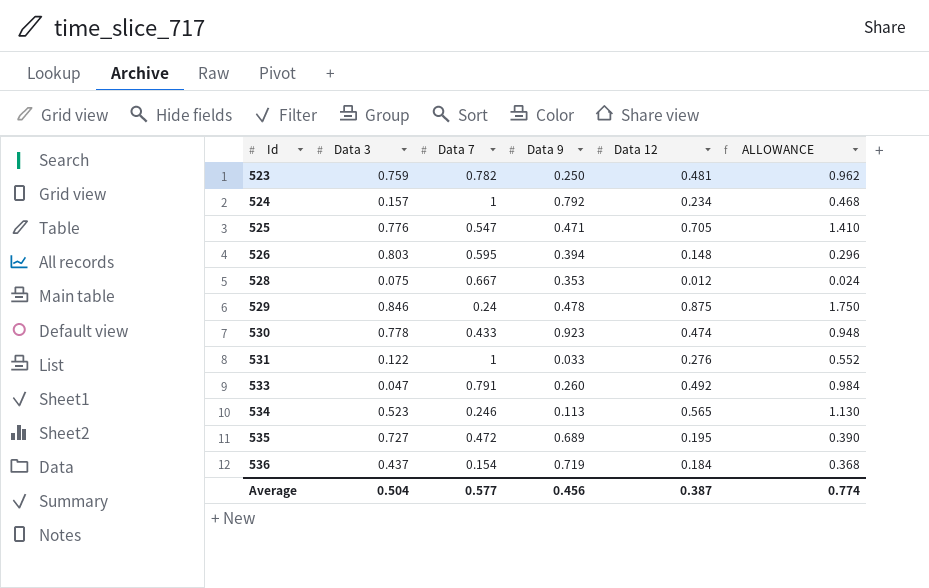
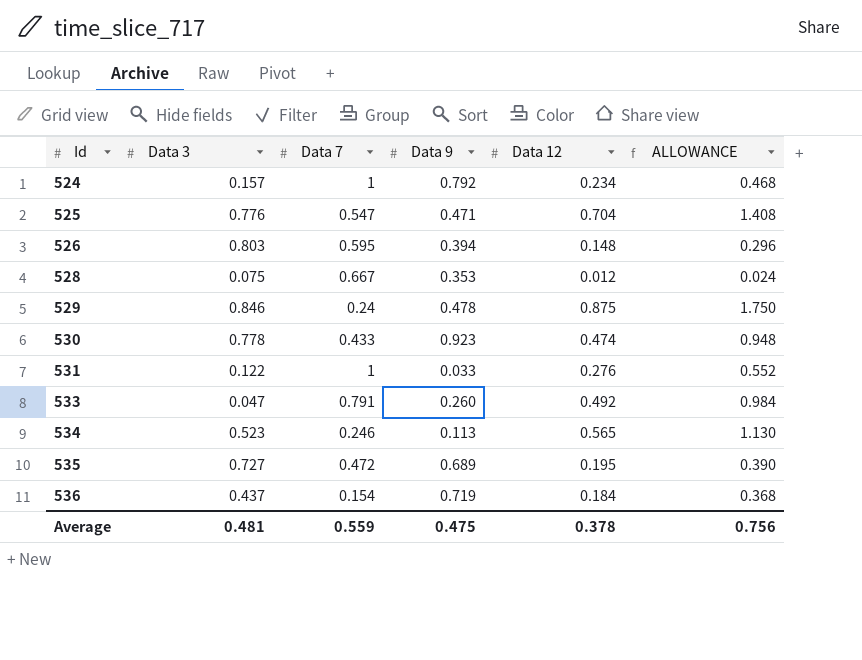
row 523: 0.759 | 0.782 | 0.250 | 0.481 | 0.962 -> none
525 | Data 12: 0.705 -> 0.704
525 | ALLOWANCE: 1.410 -> 1.408
Average | Data 3: 0.504 -> 0.481
Average | Data 7: 0.577 -> 0.559
Average | Data 9: 0.456 -> 0.475
Average | Data 12: 0.387 -> 0.378
Average | ALLOWANCE: 0.774 -> 0.756

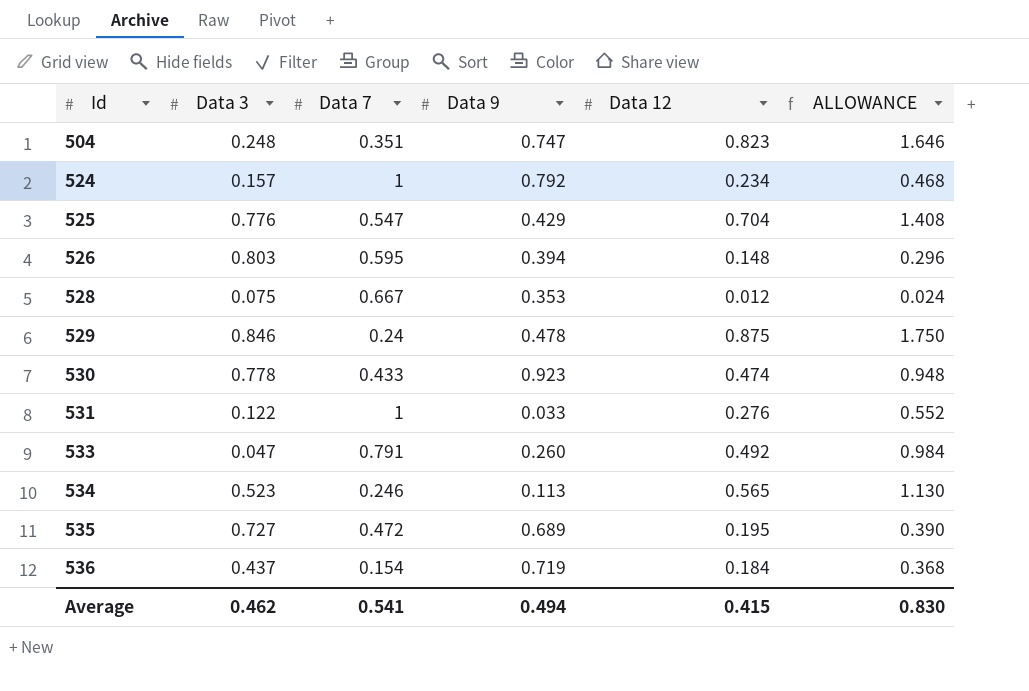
row 504: none -> 0.248 | 0.351 | 0.747 | 0.823 | 1.646
525 | Data 9: 0.471 -> 0.429
Average | Data 3: 0.481 -> 0.462
Average | Data 7: 0.559 -> 0.541
Average | Data 9: 0.475 -> 0.494
Average | Data 12: 0.378 -> 0.415
Average | ALLOWANCE: 0.756 -> 0.830

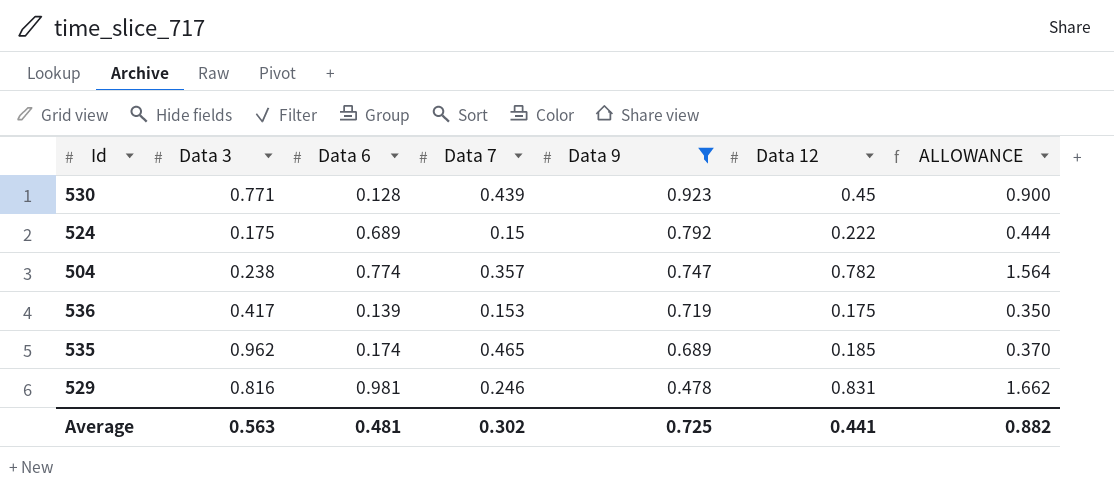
filter: none -> Data 9 >= 0.478
row order: Id ascending -> Data 9 descending
column Data 6 | position: none -> 3
530 | Data 3: 0.778 -> 0.771
530 | Data 7: 0.433 -> 0.439
530 | Data 12: 0.474 -> 0.45
530 | ALLOWANCE: 0.948 -> 0.900
524 | Data 3: 0.157 -> 0.175
524 | Data 7: 1 -> 0.15
524 | Data 12: 0.234 -> 0.222
524 | ALLOWANCE: 0.468 -> 0.444
504 | Data 3: 0.248 -> 0.238
504 | Data 7: 0.351 -> 0.357
504 | Data 12: 0.823 -> 0.782
504 | ALLOWANCE: 1.646 -> 1.564
536 | Data 3: 0.437 -> 0.417
536 | Data 7: 0.154 -> 0.153
536 | Data 12: 0.184 -> 0.175
536 | ALLOWANCE: 0.368 -> 0.350
535 | Data 3: 0.727 -> 0.962
535 | Data 7: 0.472 -> 0.465
535 | Data 12: 0.195 -> 0.185
535 | ALLOWANCE: 0.390 -> 0.370
529 | Data 3: 0.846 -> 0.816
529 | Data 7: 0.24 -> 0.246
529 | Data 12: 0.875 -> 0.831
529 | ALLOWANCE: 1.750 -> 1.662
Average | Data 3: 0.462 -> 0.563
Average | Data 7: 0.541 -> 0.302
Average | Data 9: 0.494 -> 0.725
Average | Data 12: 0.415 -> 0.441
Average | ALLOWANCE: 0.830 -> 0.882

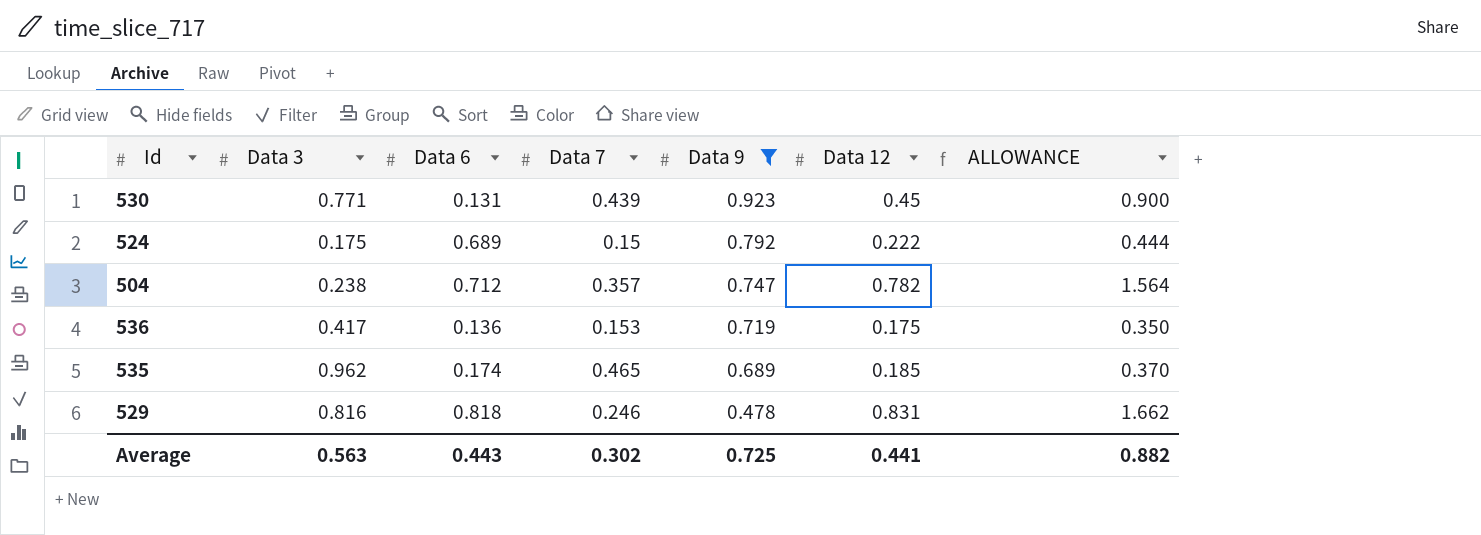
530 | Data 6: 0.128 -> 0.131
504 | Data 6: 0.774 -> 0.712
536 | Data 6: 0.139 -> 0.136
529 | Data 6: 0.981 -> 0.818
Average | Data 6: 0.481 -> 0.443

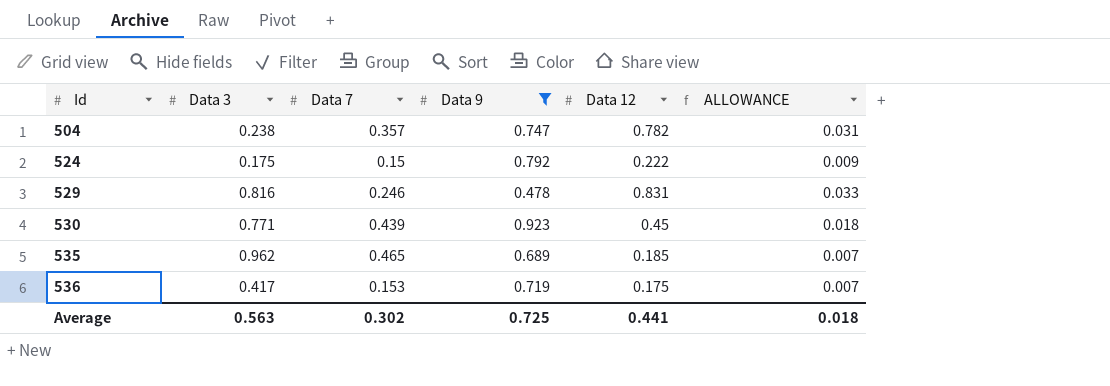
row order: Data 9 descending -> Id ascending
column Data 6 | position: 3 -> none
column ALLOWANCE | formula: [Data 12] * 2 -> [Data 12] * 0.04
Average | ALLOWANCE: 0.882 -> 0.018

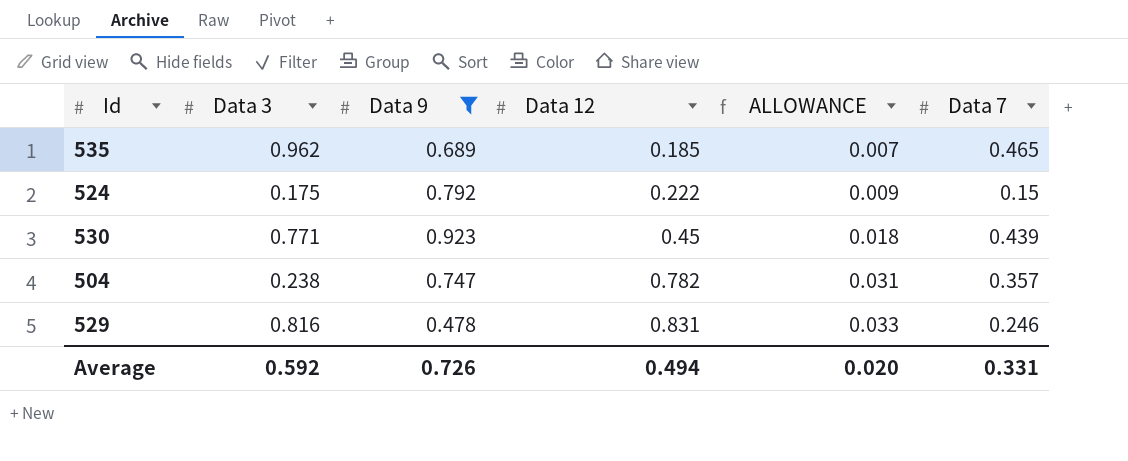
row order: Id ascending -> Data 12 ascending
column Data 7 | position: 3 -> 6
row 536: 0.417 | 0.153 | 0.719 | 0.175 | 0.007 -> none
Average | Data 3: 0.563 -> 0.592
Average | Data 9: 0.725 -> 0.726
Average | Data 12: 0.441 -> 0.494
Average | ALLOWANCE: 0.018 -> 0.020
Average | Data 7: 0.302 -> 0.331

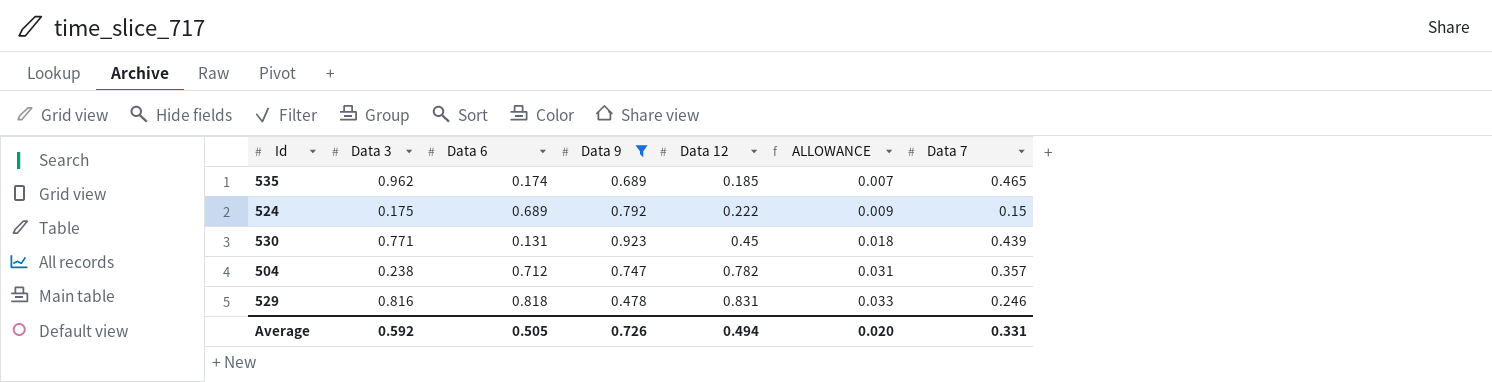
column Data 6 | position: none -> 3

